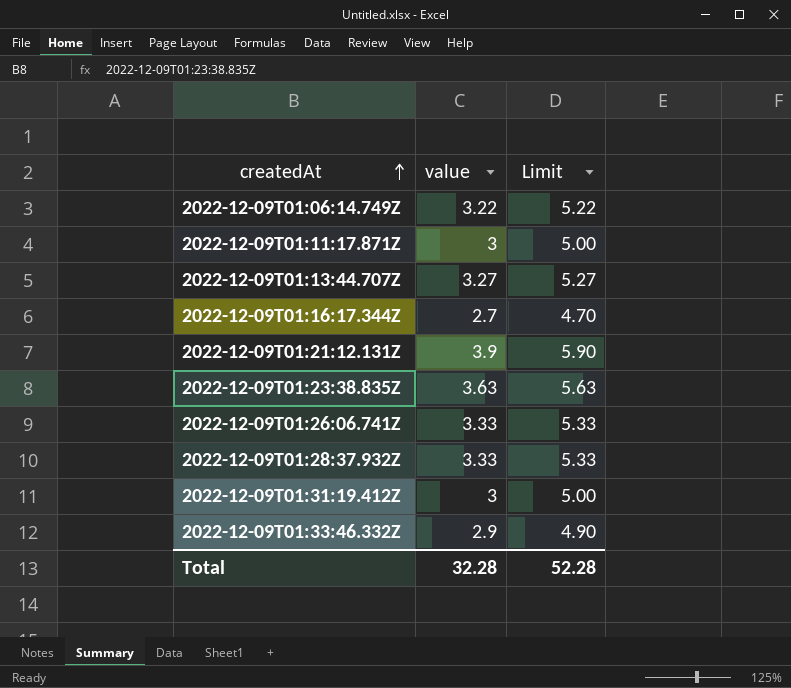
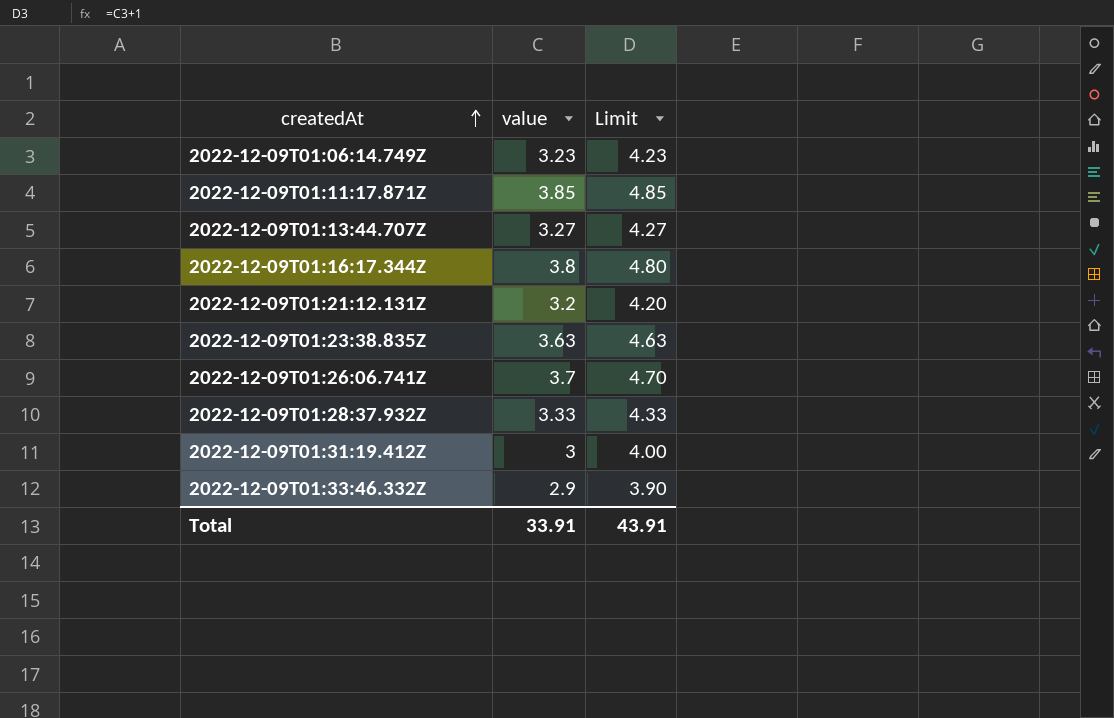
column Limit | formula: [value] + 2 -> [value] + 1
2022-12-09T01:06:14.749Z | value: 3.22 -> 3.23
2022-12-09T01:11:17.871Z | value: 3 -> 3.85
2022-12-09T01:16:17.344Z | value: 2.7 -> 3.8
2022-12-09T01:21:12.131Z | value: 3.9 -> 3.2
2022-12-09T01:26:06.741Z | value: 3.33 -> 3.7
Total | value: 32.28 -> 33.91
Total | Limit: 52.28 -> 43.91

